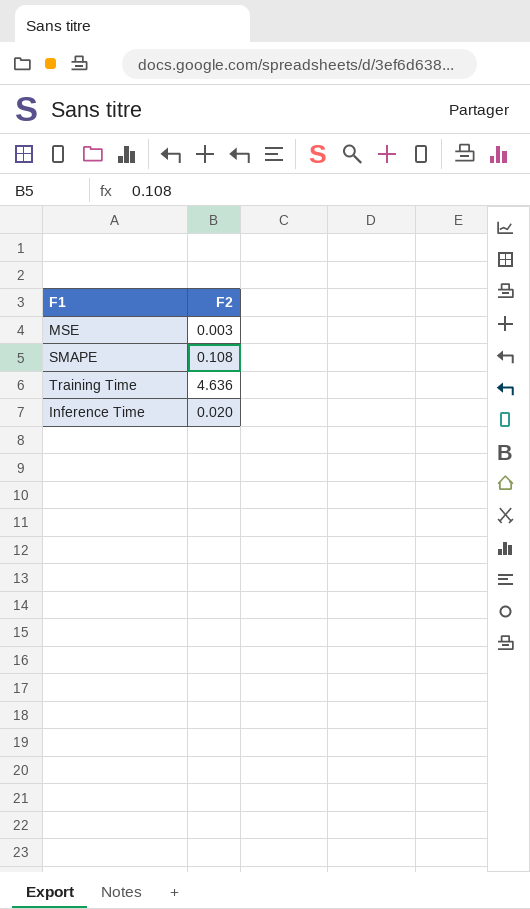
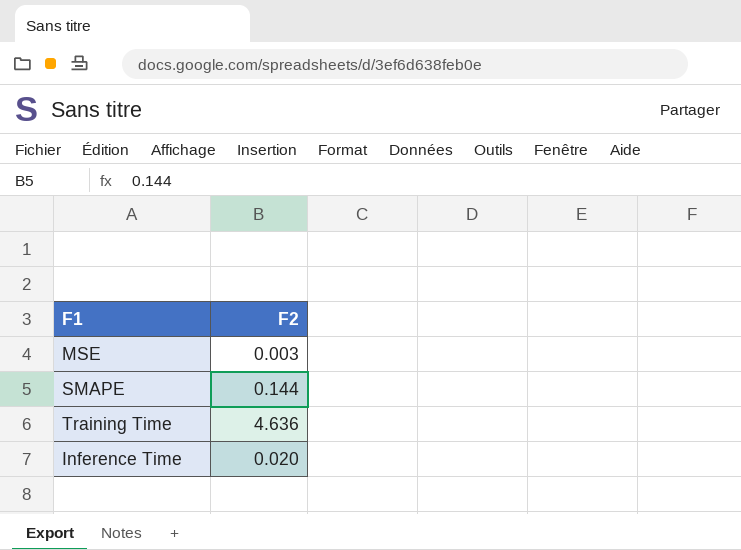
SMAPE | F2: 0.108 -> 0.144

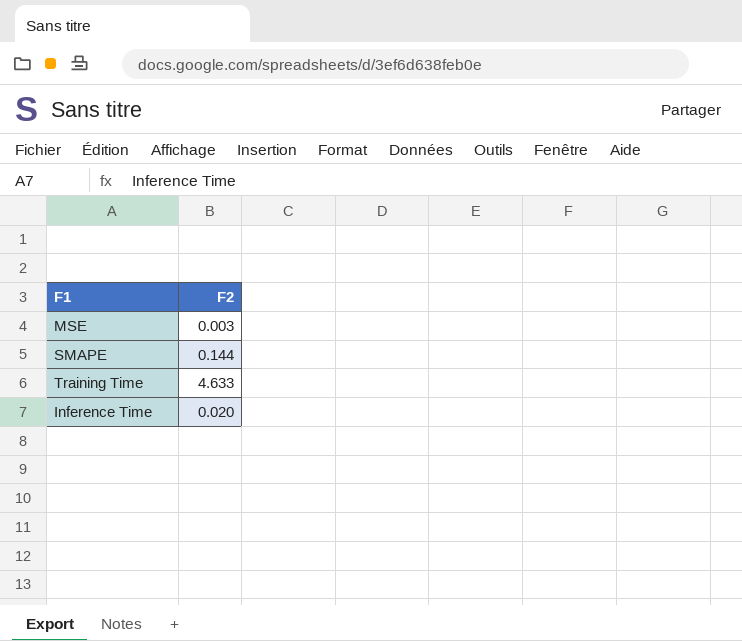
Training Time | F2: 4.636 -> 4.633

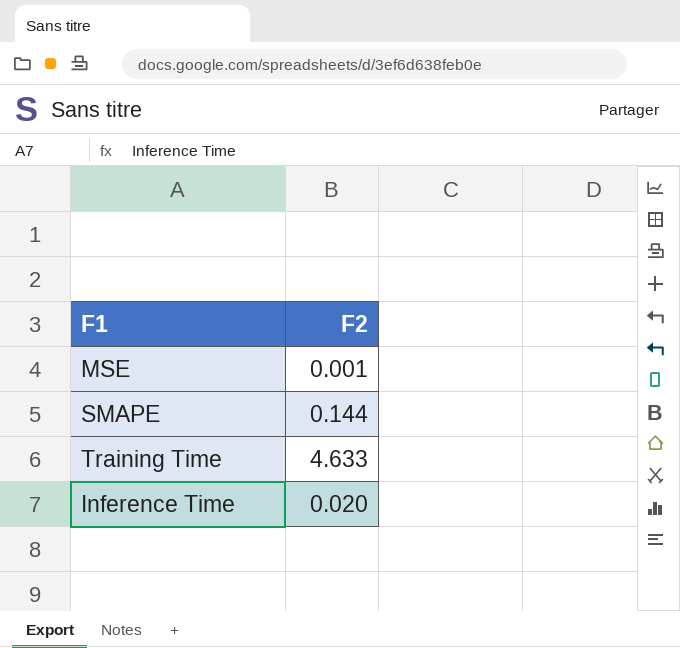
MSE | F2: 0.003 -> 0.001

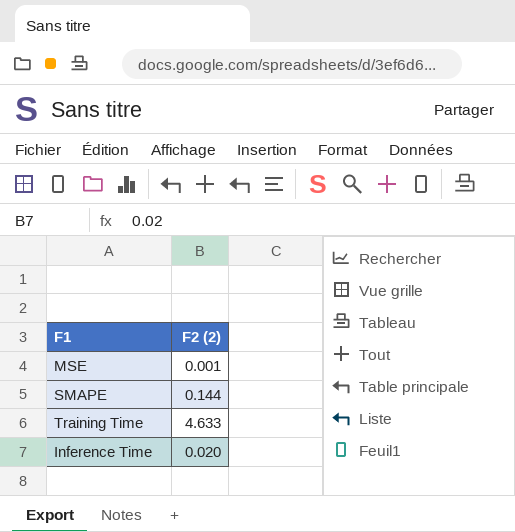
column name: F2 -> F2 (2)

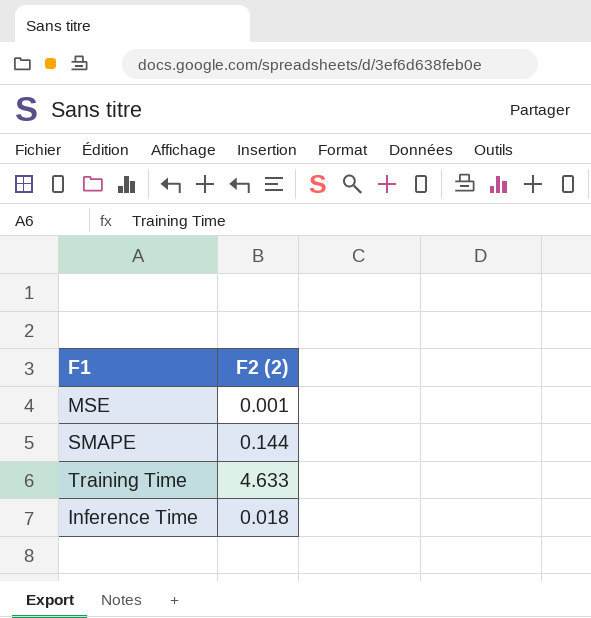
Inference Time | F2 (2): 0.020 -> 0.018

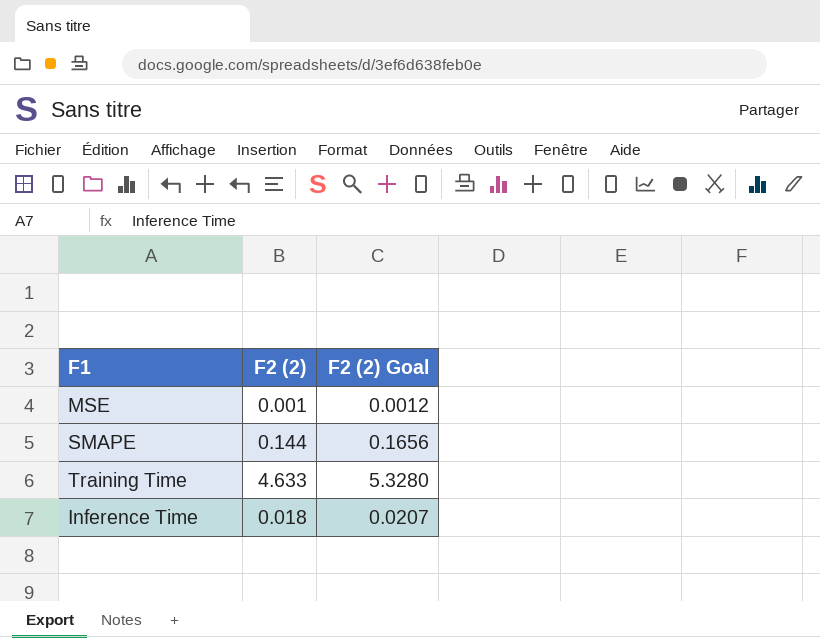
column F2 (2) Goal | formula: none -> [F2 (2)] * 1.15

